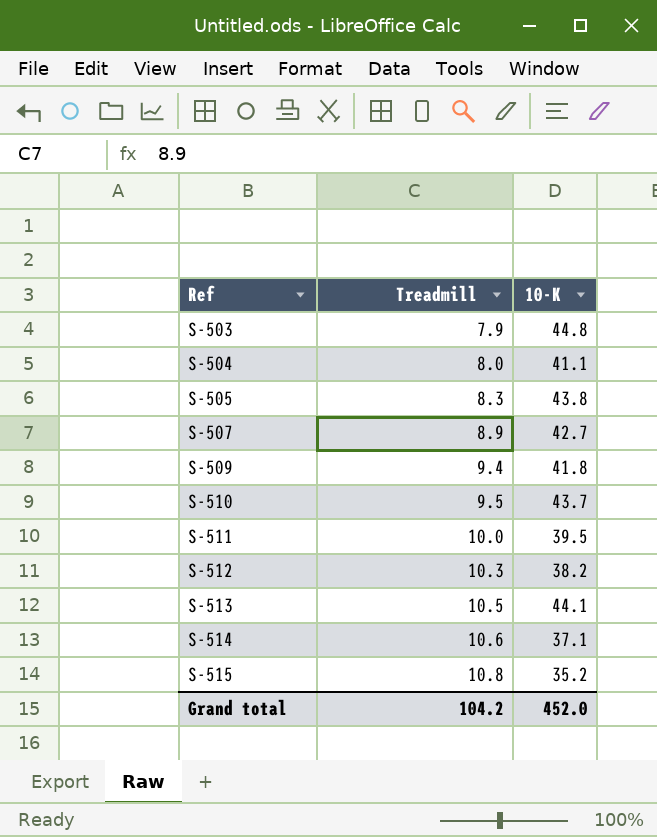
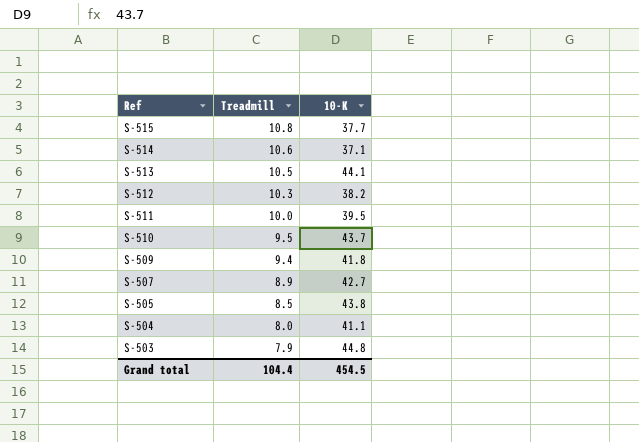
row order: Ref ascending -> Ref descending
S-515 | 10-K: 35.2 -> 37.7
S-505 | Treadmill: 8.3 -> 8.5
Grand total | Treadmill: 104.2 -> 104.4
Grand total | 10-K: 452.0 -> 454.5

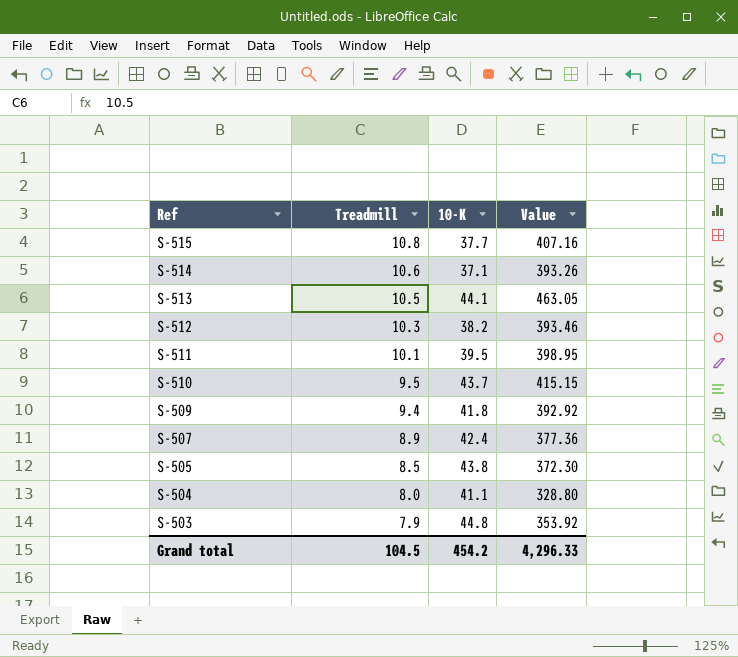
column Value | formula: none -> [Treadmill] * [10-K]
S-511 | Treadmill: 10.0 -> 10.1
S-507 | 10-K: 42.7 -> 42.4
Grand total | Treadmill: 104.4 -> 104.5
Grand total | 10-K: 454.5 -> 454.2

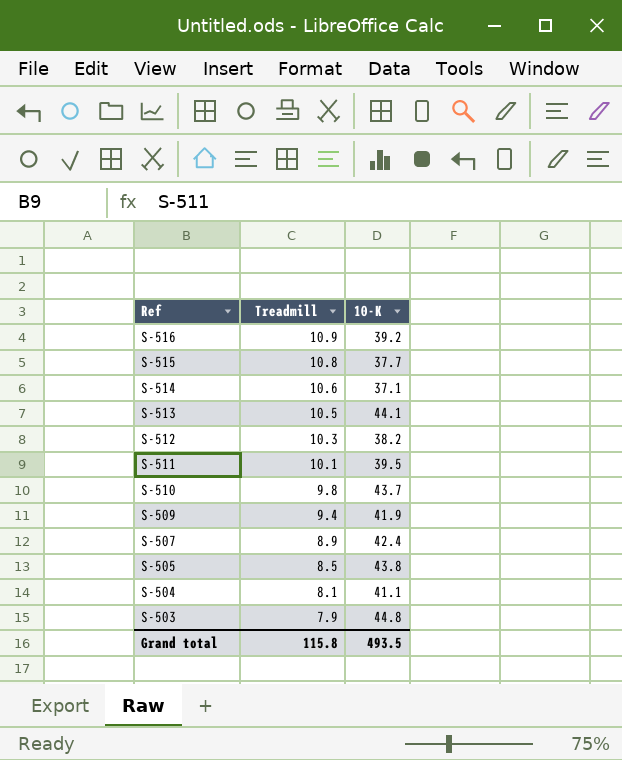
column Value | formula: [Treadmill] * [10-K] -> none
row S-516: none -> 10.9 | 39.2
S-510 | Treadmill: 9.5 -> 9.8
S-509 | 10-K: 41.8 -> 41.9
S-504 | Treadmill: 8.0 -> 8.1
Grand total | Treadmill: 104.5 -> 115.8
Grand total | 10-K: 454.2 -> 493.5

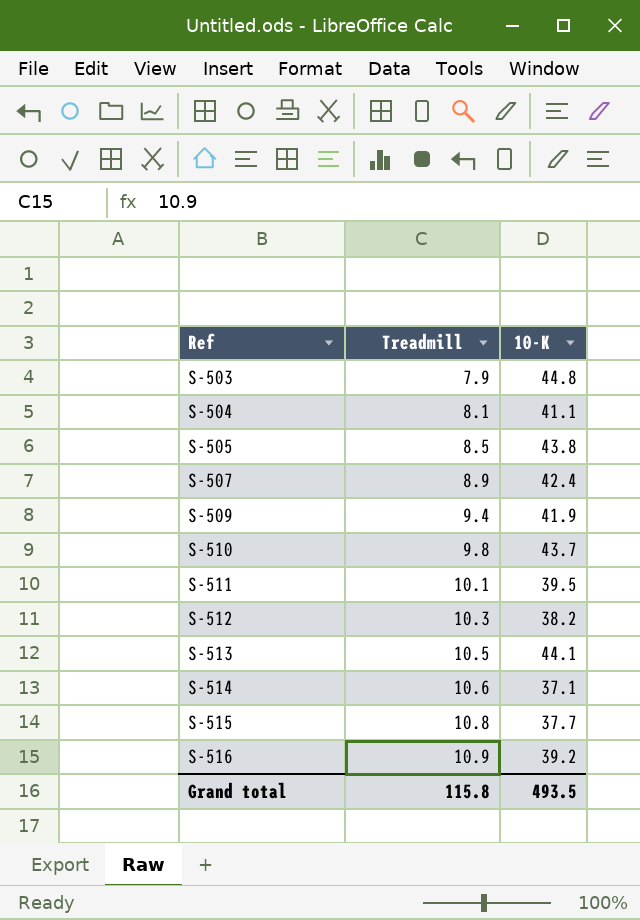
row order: Ref descending -> Ref ascending

